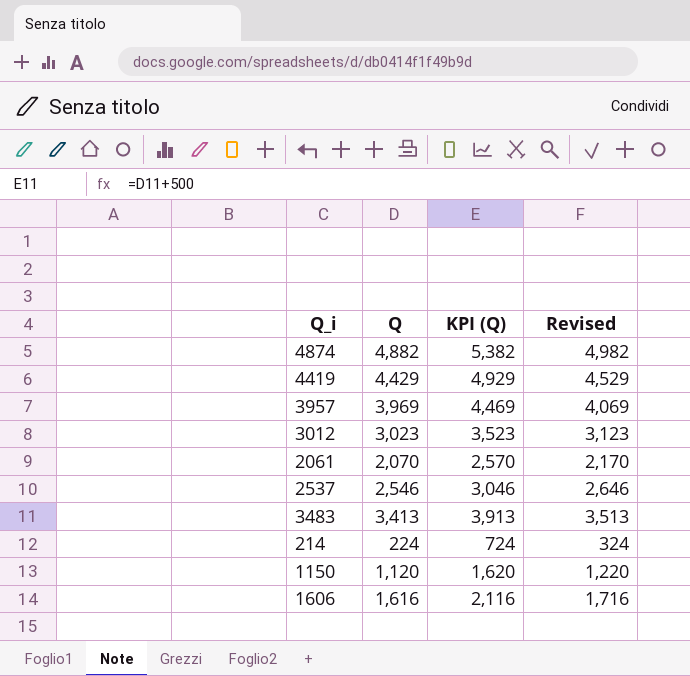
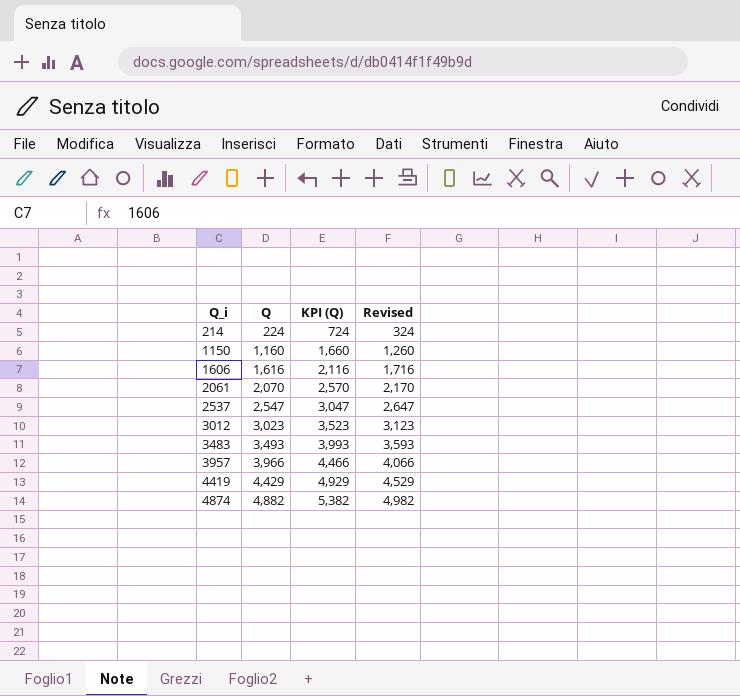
row order: none -> Q_i ascending
1150 | Q: 1,120 -> 1,160
1150 | KPI (Q): 1,620 -> 1,660
1150 | Revised: 1,220 -> 1,260
2537 | Q: 2,546 -> 2,547
2537 | KPI (Q): 3,046 -> 3,047
2537 | Revised: 2,646 -> 2,647
3483 | Q: 3,413 -> 3,493
3483 | KPI (Q): 3,913 -> 3,993
3483 | Revised: 3,513 -> 3,593
3957 | Q: 3,969 -> 3,966
3957 | KPI (Q): 4,469 -> 4,466
3957 | Revised: 4,069 -> 4,066

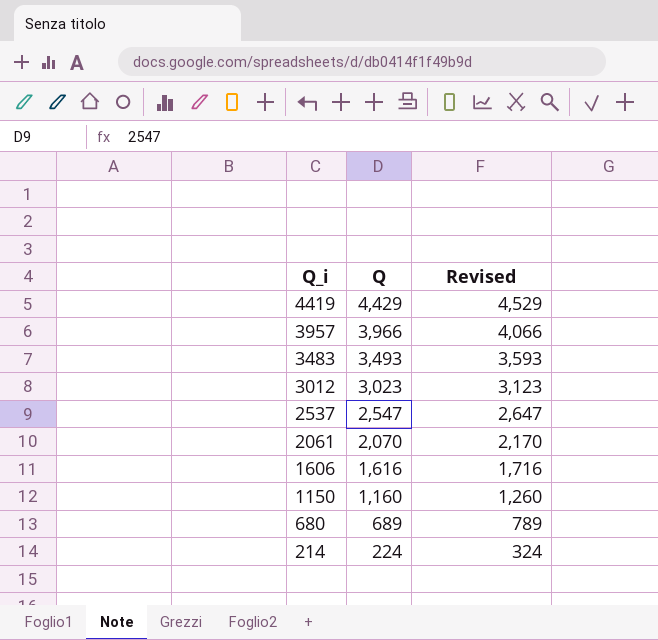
row order: Q_i ascending -> Q_i descending
column KPI (Q) | formula: [Q] + 500 -> none
row 4874: 4,882 | 5,382 | 4,982 -> none
row 680: none -> 689 | 789

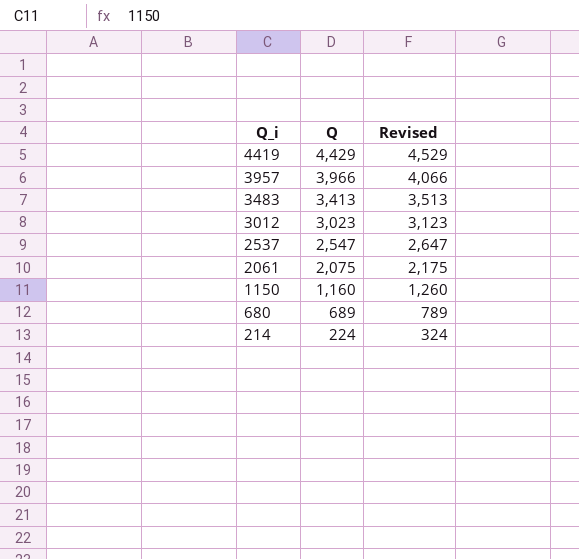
row 1606: 1,616 | 1,716 -> none
3483 | Q: 3,493 -> 3,413
3483 | Revised: 3,593 -> 3,513
2061 | Q: 2,070 -> 2,075
2061 | Revised: 2,170 -> 2,175

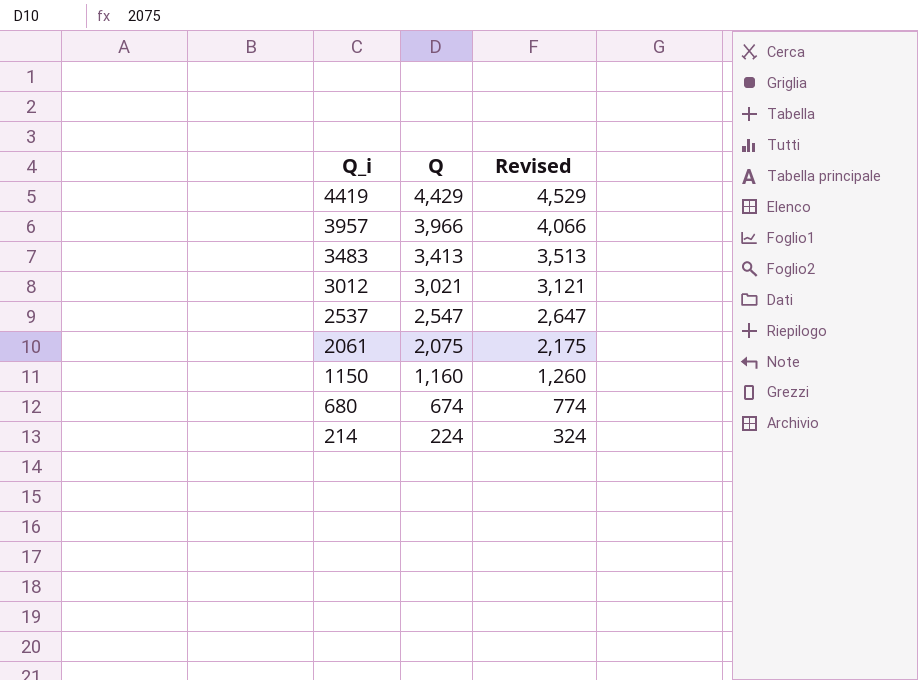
3012 | Q: 3,023 -> 3,021
3012 | Revised: 3,123 -> 3,121
680 | Q: 689 -> 674
680 | Revised: 789 -> 774

